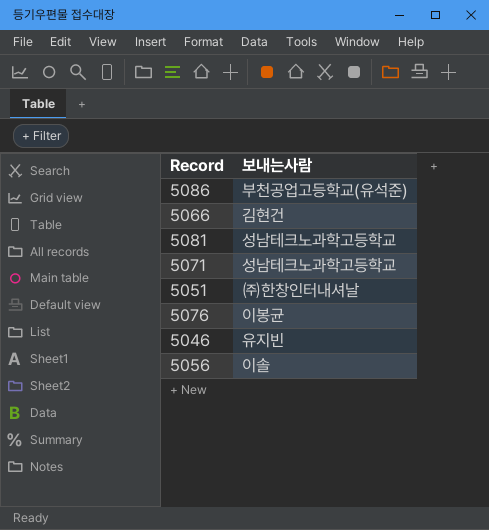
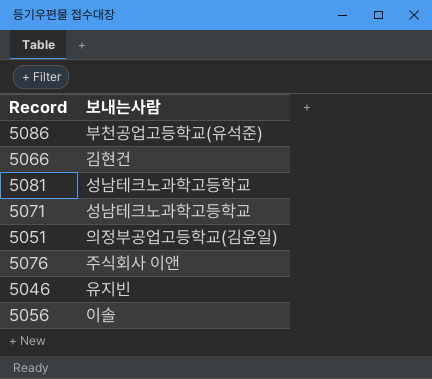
5051 | 보내는사람: ㈜한창인터내셔날 -> 의정부공업고등학교(김윤일)
5076 | 보내는사람: 이봉균 -> 주식회사 이앤

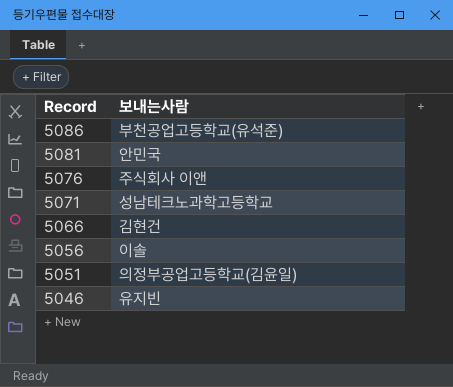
row order: none -> Record descending
5081 | 보내는사람: 성남테크노과학고등학교 -> 안민국

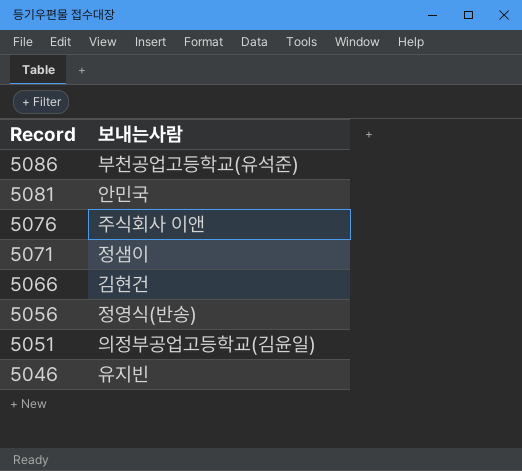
5071 | 보내는사람: 성남테크노과학고등학교 -> 정샘이
5056 | 보내는사람: 이솔 -> 정영식(반송)

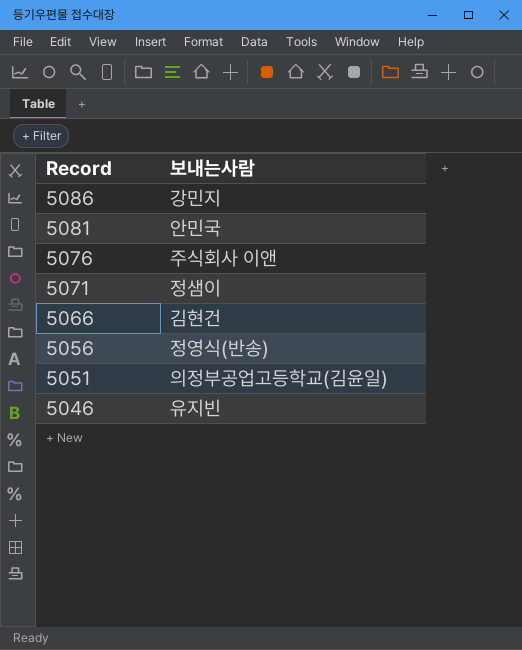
5086 | 보내는사람: 부천공업고등학교(유석준) -> 강민지

